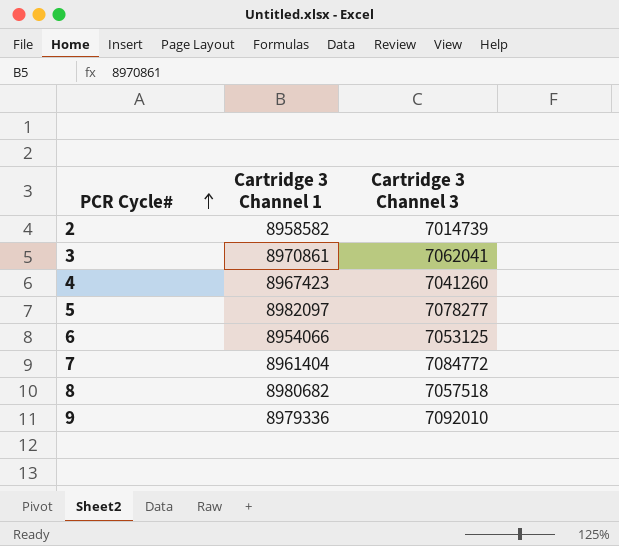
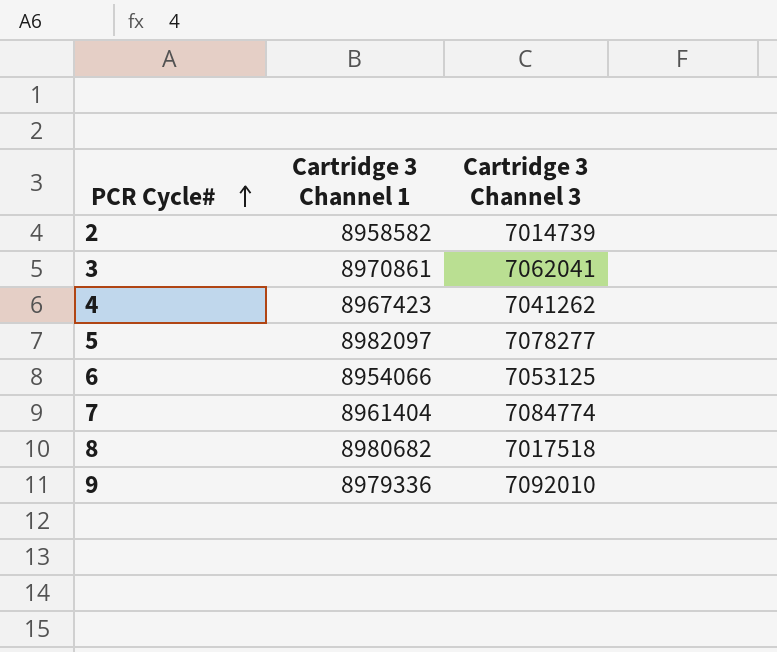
4 | Cartridge 3 Channel 3: 7041260 -> 7041262
7 | Cartridge 3 Channel 3: 7084772 -> 7084774
8 | Cartridge 3 Channel 3: 7057518 -> 7017518

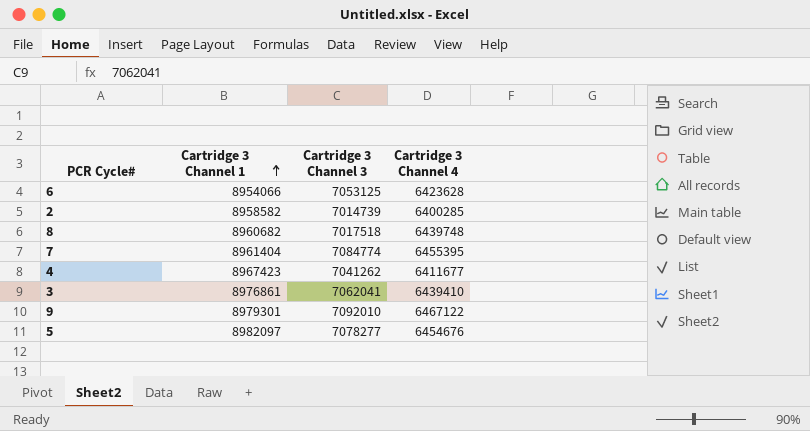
row order: PCR Cycle# ascending -> Cartridge 3 Channel 1 ascending
column Cartridge 3 Channel 4 | position: none -> 4
8 | Cartridge 3 Channel 1: 8980682 -> 8960682
3 | Cartridge 3 Channel 1: 8970861 -> 8976861
9 | Cartridge 3 Channel 1: 8979336 -> 8979301

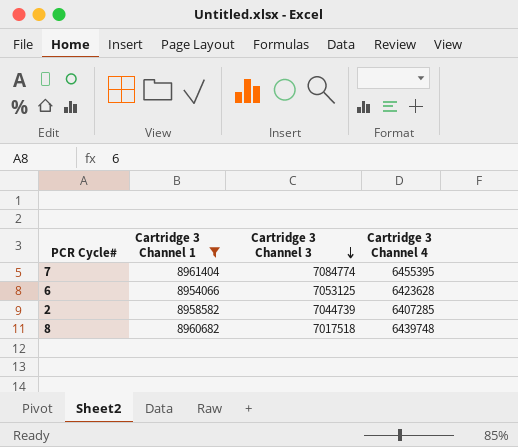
filter: none -> Cartridge 3 Channel 1 <= 8961404
row order: Cartridge 3 Channel 1 ascending -> Cartridge 3 Channel 3 descending
2 | Cartridge 3 Channel 3: 7014739 -> 7044739
2 | Cartridge 3 Channel 4: 6400285 -> 6407285

